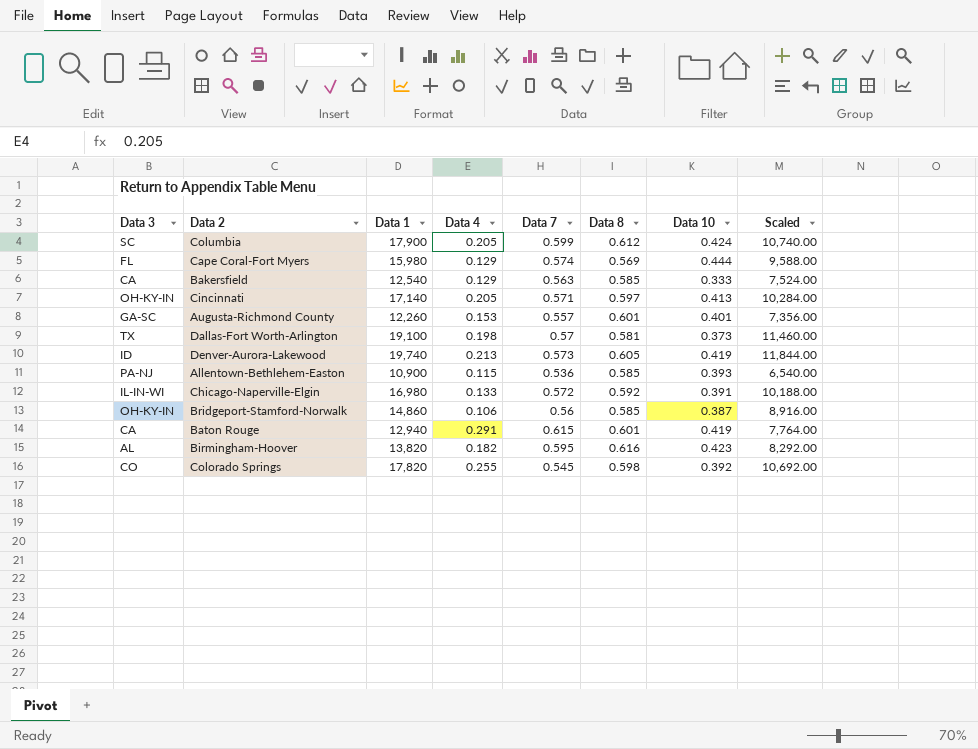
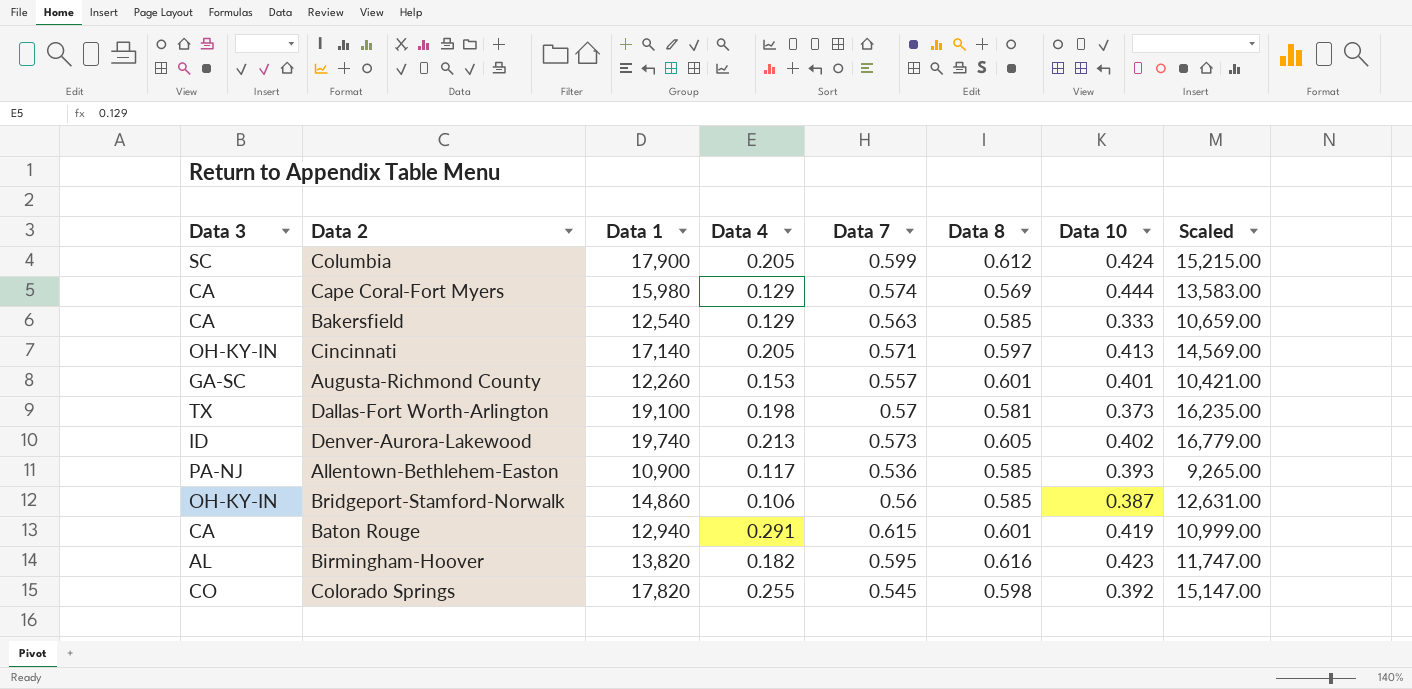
column Scaled | formula: [Data 1] * 0.6 -> [Data 1] * 0.85
row Chicago-Naperville-Elgin: IL-IN-WI | 16,980 | 0.133 | 0.572 | 0.592 | 0.391 | 10,188.00 -> none
Cape Coral-Fort Myers | Data 3: FL -> CA
Denver-Aurora-Lakewood | Data 10: 0.419 -> 0.402
Allentown-Bethlehem-Easton | Data 4: 0.115 -> 0.117

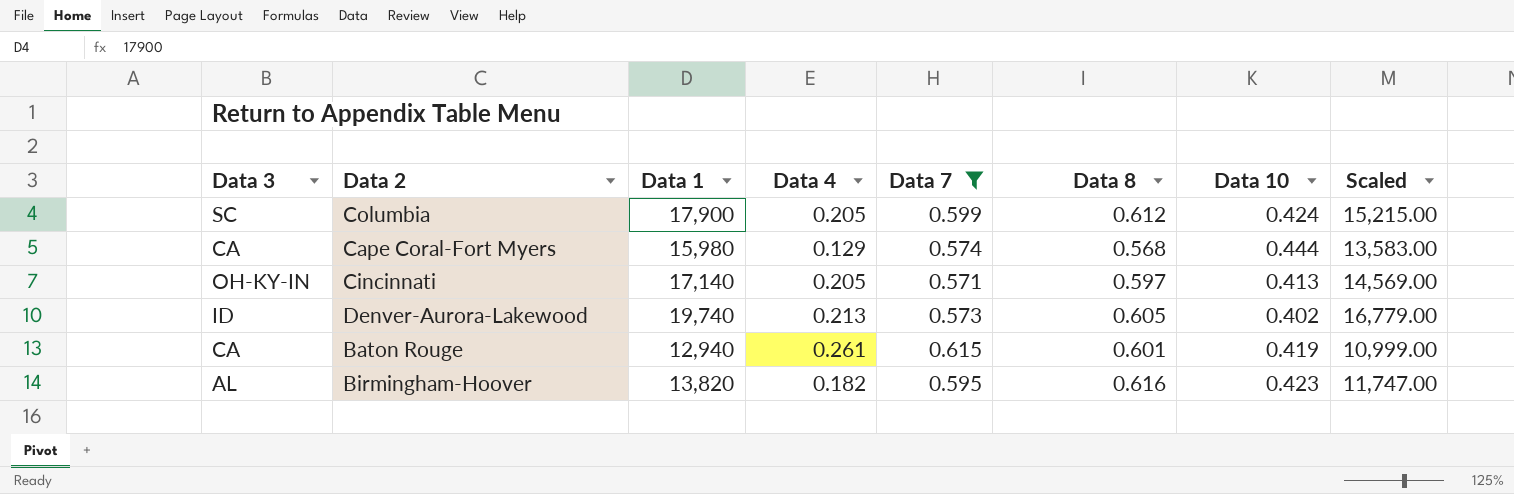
filter: none -> Data 7 >= 0.571
Cape Coral-Fort Myers | Data 8: 0.569 -> 0.568
Baton Rouge | Data 4: 0.291 -> 0.261

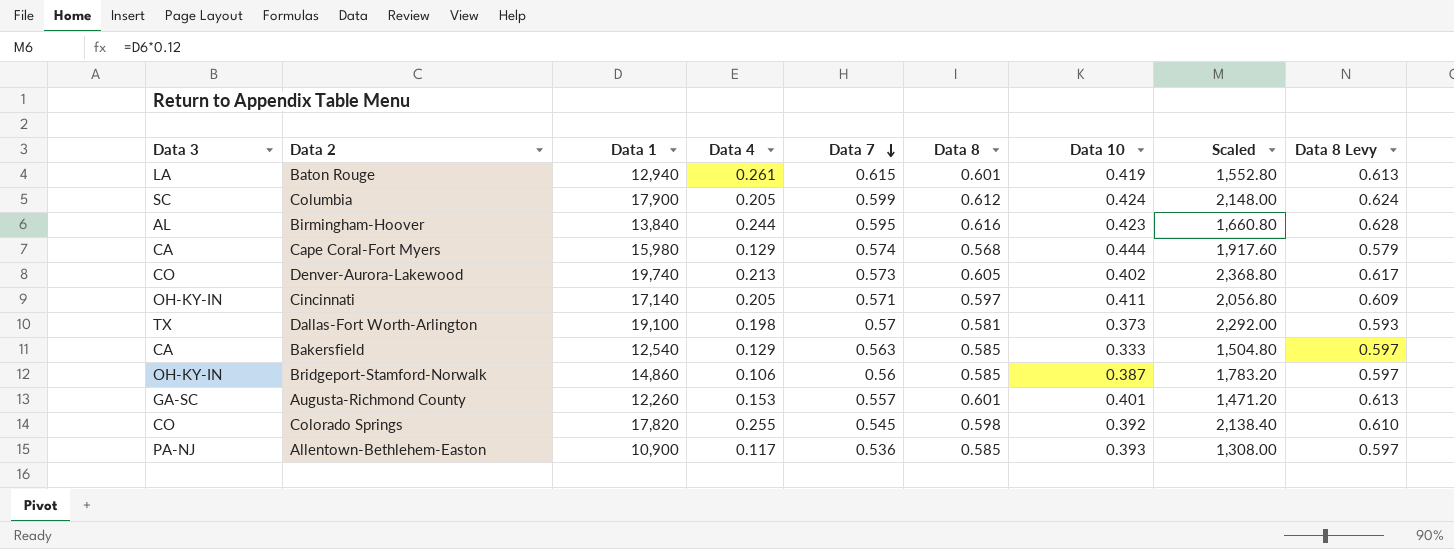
filter: Data 7 >= 0.571 -> none
row order: none -> Data 7 descending
column Scaled | formula: [Data 1] * 0.85 -> [Data 1] * 0.12
column Data 8 Levy | formula: none -> [Data 8] * 1.02
Baton Rouge | Data 3: CA -> LA
Birmingham-Hoover | Data 1: 13,820 -> 13,840
Birmingham-Hoover | Data 4: 0.182 -> 0.244
Denver-Aurora-Lakewood | Data 3: ID -> CO
Cincinnati | Data 10: 0.413 -> 0.411

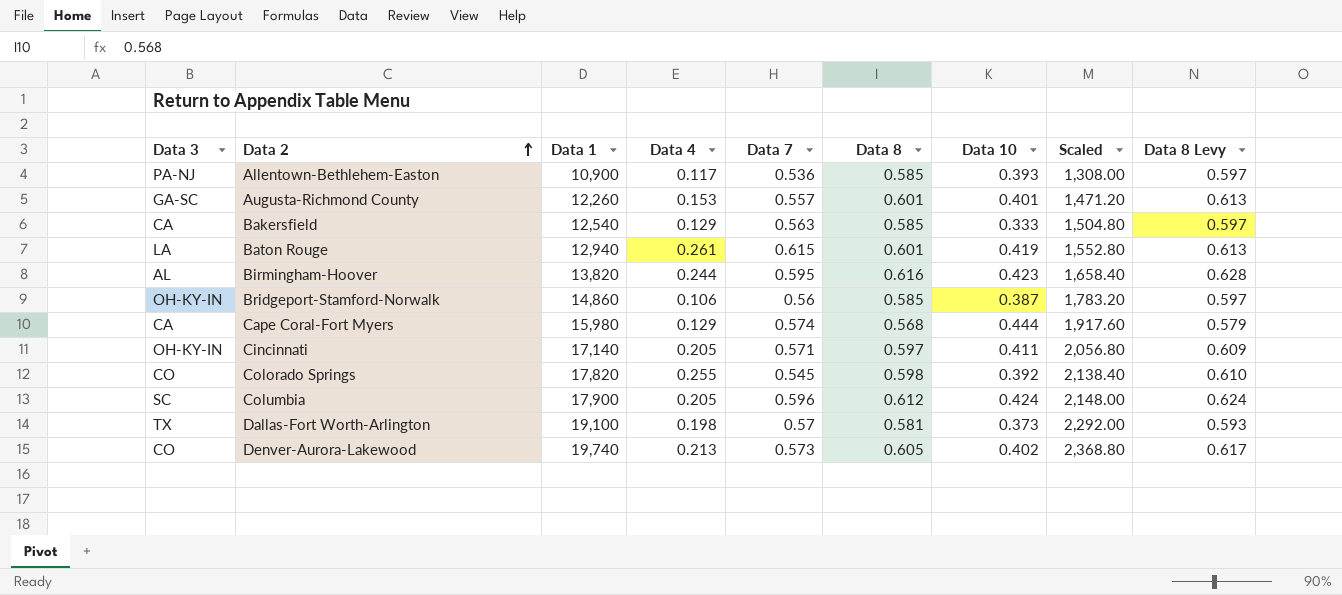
row order: Data 7 descending -> Data 2 ascending
Birmingham-Hoover | Data 1: 13,840 -> 13,820
Birmingham-Hoover | Scaled: 1,660.80 -> 1,658.40
Columbia | Data 7: 0.599 -> 0.596

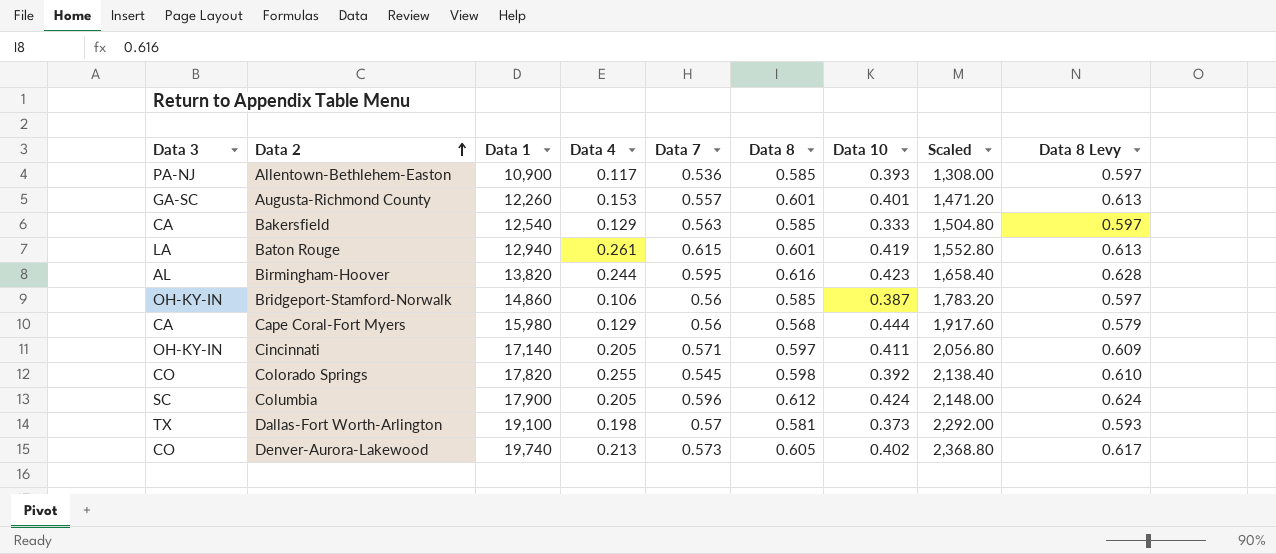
Cape Coral-Fort Myers | Data 7: 0.574 -> 0.56

